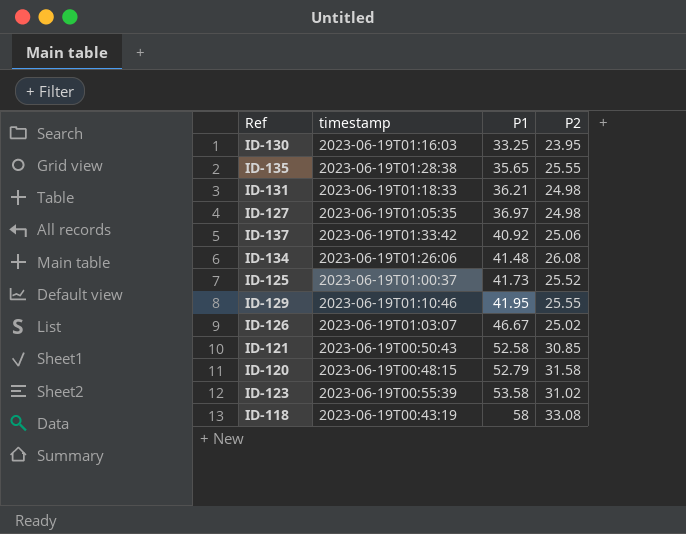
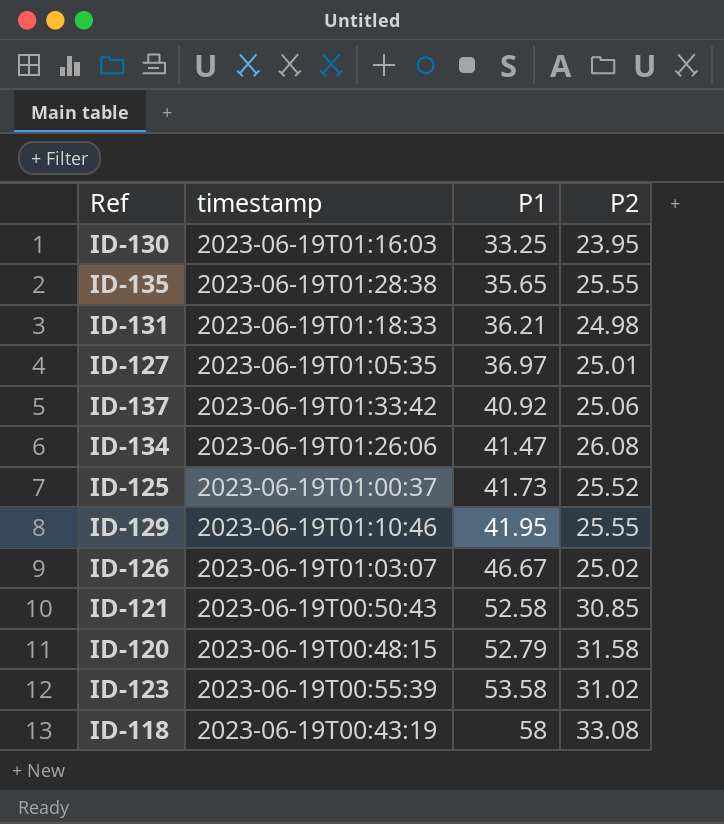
ID-127 | P2: 24.98 -> 25.01
ID-134 | P1: 41.48 -> 41.47

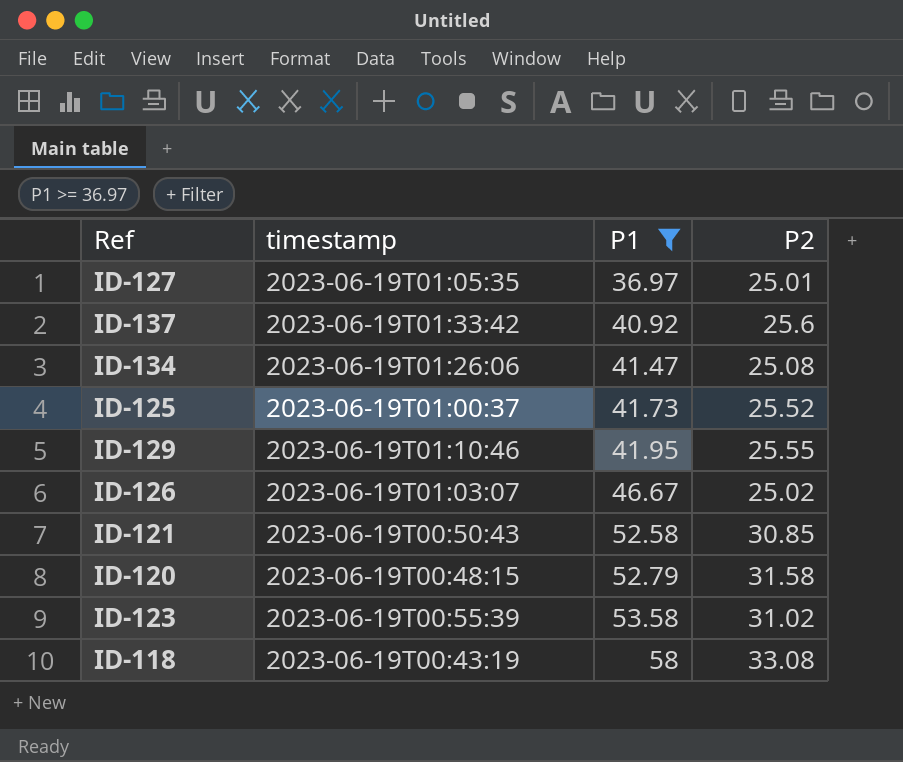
filter: none -> P1 >= 36.97
ID-137 | P2: 25.06 -> 25.6
ID-134 | P2: 26.08 -> 25.08

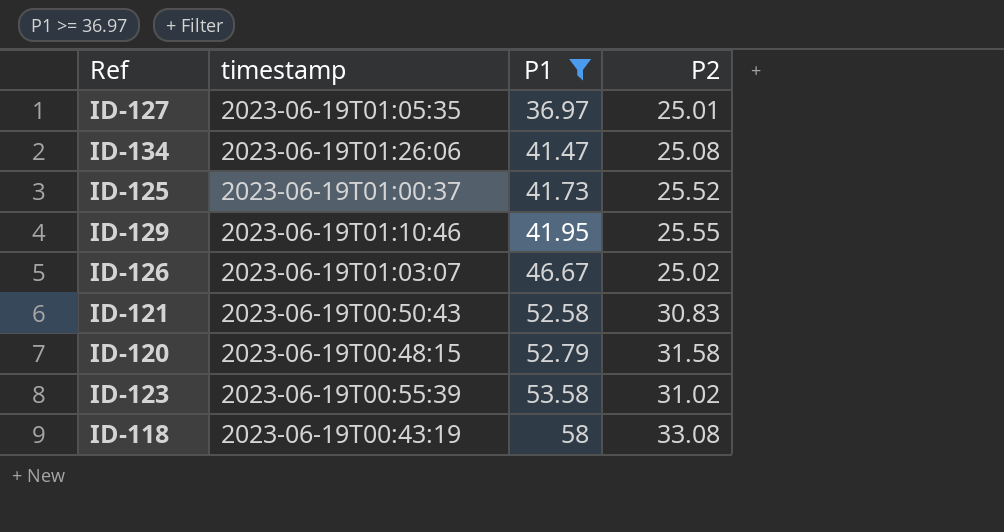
row ID-137: 2023-06-19T01:33:42 | 40.92 | 25.6 -> none
ID-121 | P2: 30.85 -> 30.83

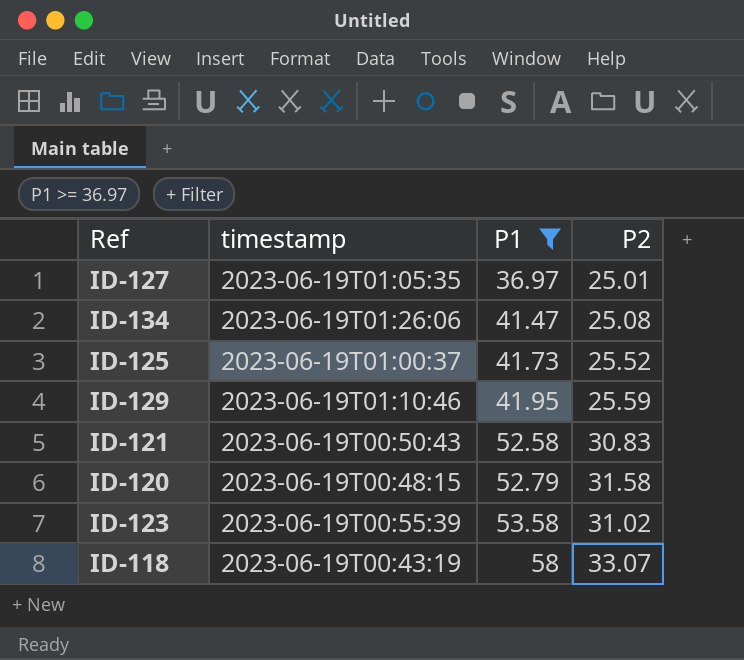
row ID-126: 2023-06-19T01:03:07 | 46.67 | 25.02 -> none
ID-129 | P2: 25.55 -> 25.59
ID-118 | P2: 33.08 -> 33.07

